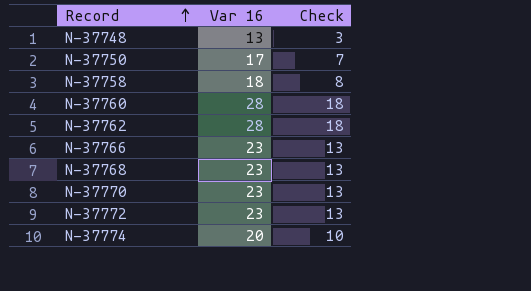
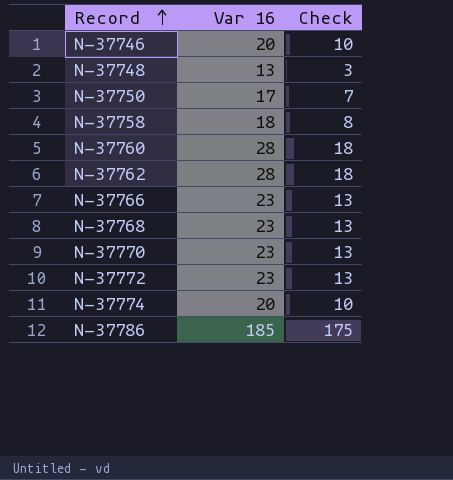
row N-37746: none -> 20 | 10
row N-37786: none -> 185 | 175

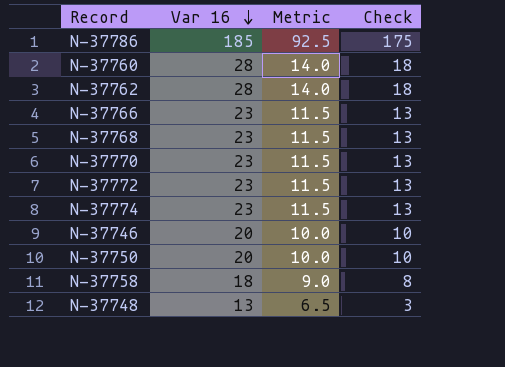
row order: Record ascending -> Var 16 descending
column Metric | formula: none -> [Var 16] * 0.5
N-37774 | Var 16: 20 -> 23
N-37774 | Check: 10 -> 13
N-37750 | Var 16: 17 -> 20
N-37750 | Check: 7 -> 10

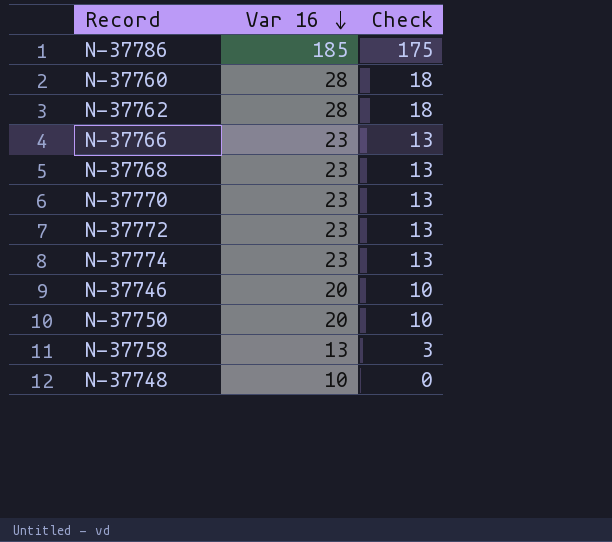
column Metric | formula: [Var 16] * 0.5 -> none
N-37758 | Var 16: 18 -> 13
N-37758 | Check: 8 -> 3
N-37748 | Var 16: 13 -> 10
N-37748 | Check: 3 -> 0

